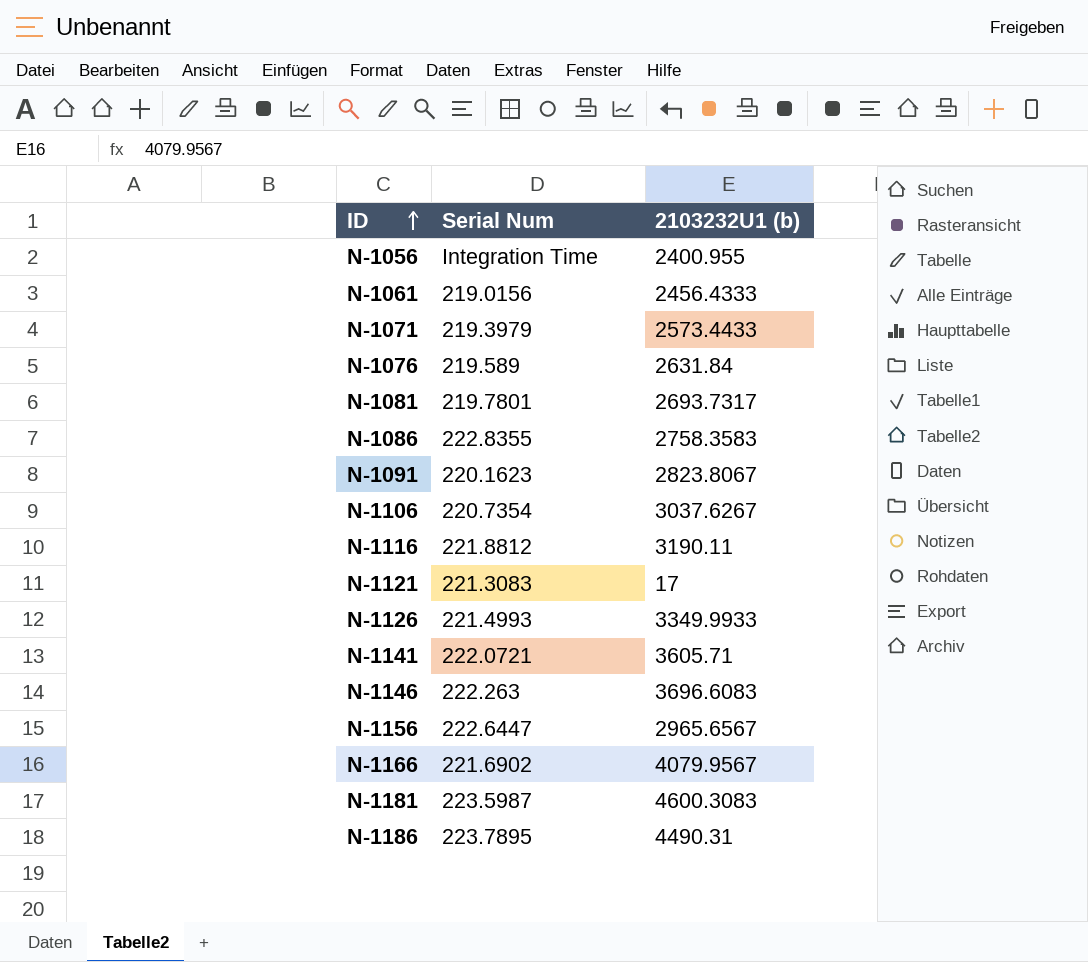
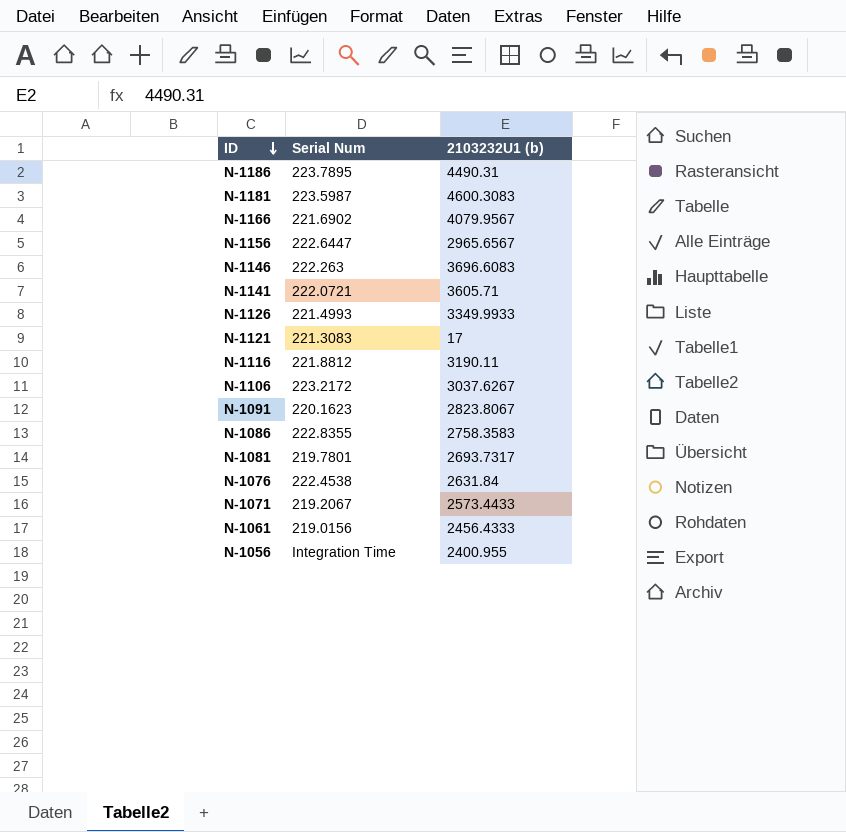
row order: ID ascending -> ID descending
N-1106 | Serial Num: 220.7354 -> 223.2172
N-1076 | Serial Num: 219.589 -> 222.4538
N-1071 | Serial Num: 219.3979 -> 219.2067

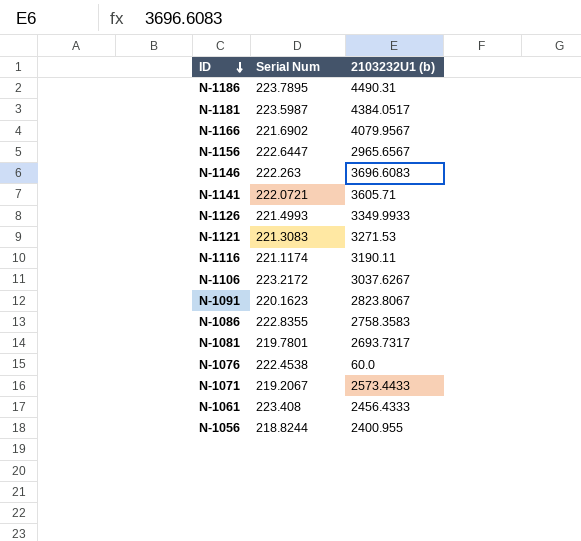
N-1181 | 2103232U1 (b): 4600.3083 -> 4384.0517
N-1121 | 2103232U1 (b): 17 -> 3271.53
N-1116 | Serial Num: 221.8812 -> 221.1174
N-1076 | 2103232U1 (b): 2631.84 -> 60.0
N-1061 | Serial Num: 219.0156 -> 223.408
N-1056 | Serial Num: Integration Time -> 218.8244

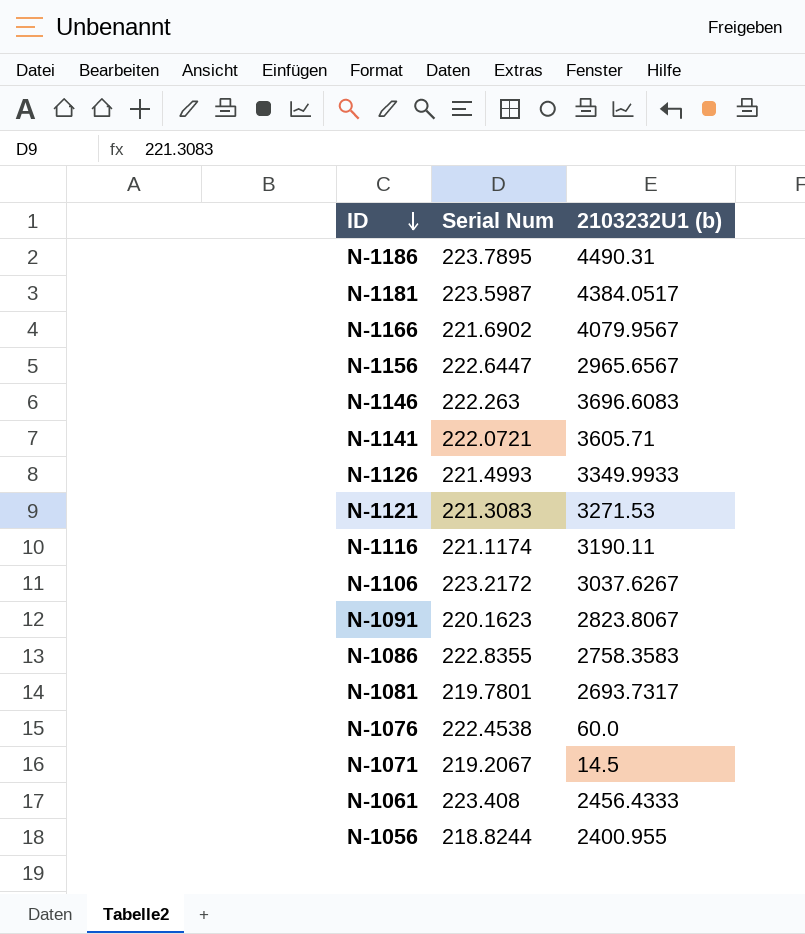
N-1071 | 2103232U1 (b): 2573.4433 -> 14.5

